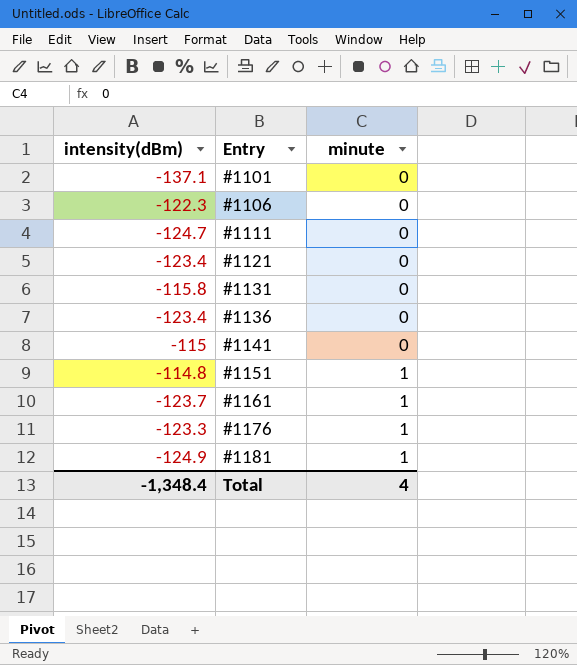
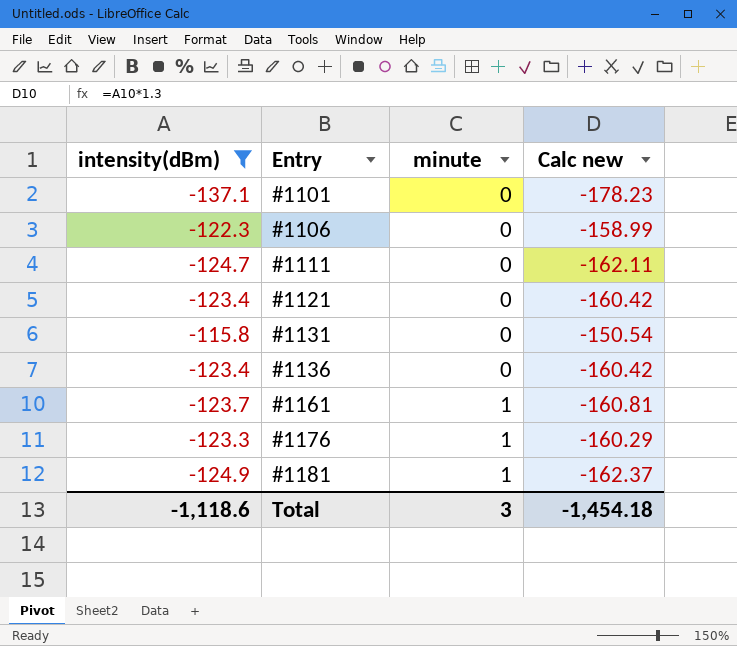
filter: none -> intensity(dBm) <= -115.8
column Calc new | formula: none -> [intensity(dBm)] * 1.3
Total | intensity(dBm): -1,348.4 -> -1,118.6
Total | minute: 4 -> 3

